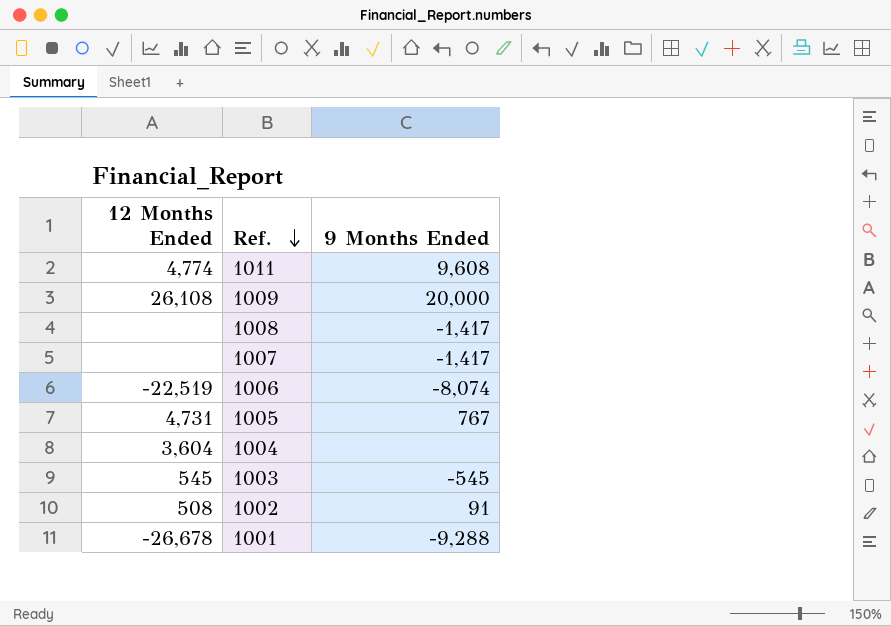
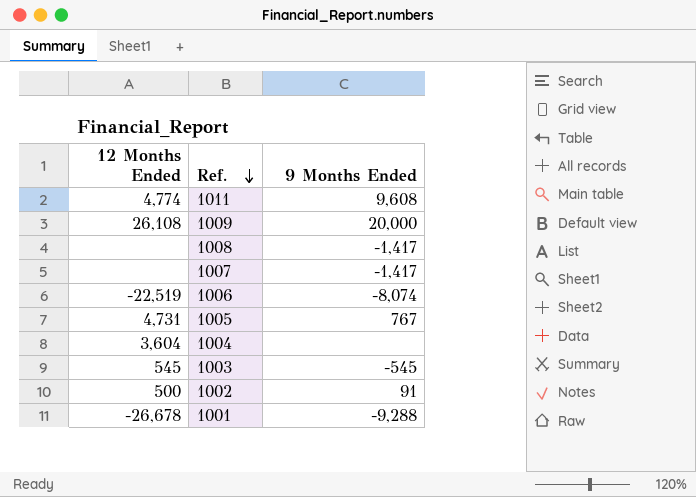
1002 | 12 Months Ended: 508 -> 500

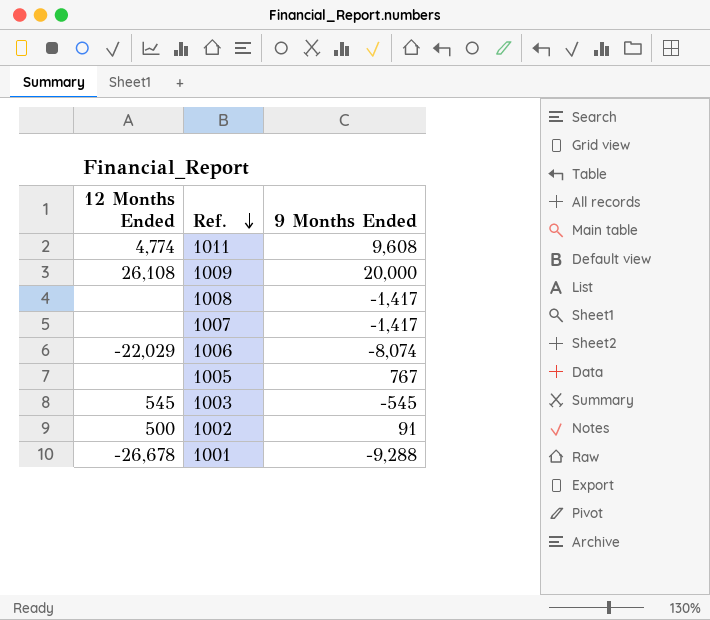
row 1004: 3,604 | none -> none
1006 | 12 Months Ended: -22,519 -> -22,029
1005 | 12 Months Ended: 4,731 -> none

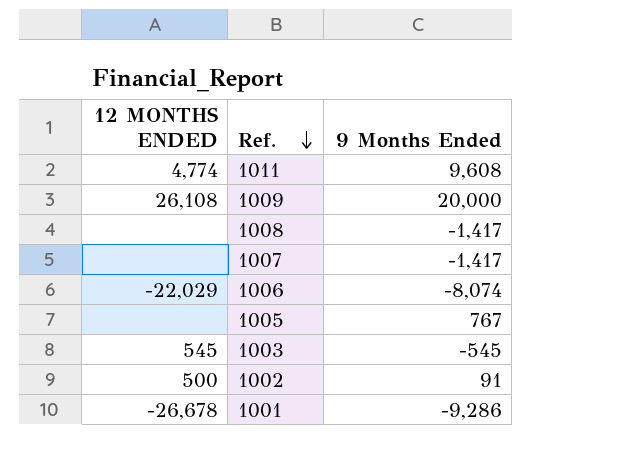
column name: 12 Months Ended -> 12 MONTHS ENDED
1001 | 9 Months Ended: -9,288 -> -9,286

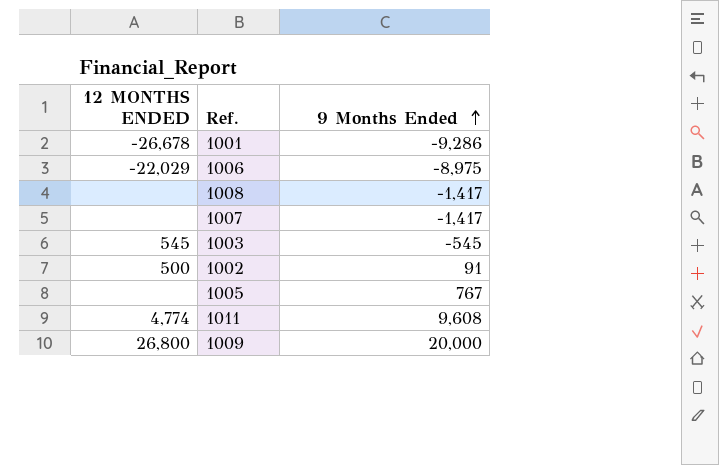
row order: Ref. descending -> 9 Months Ended ascending
1006 | 9 Months Ended: -8,074 -> -8,975
1009 | 12 MONTHS ENDED: 26,108 -> 26,800

